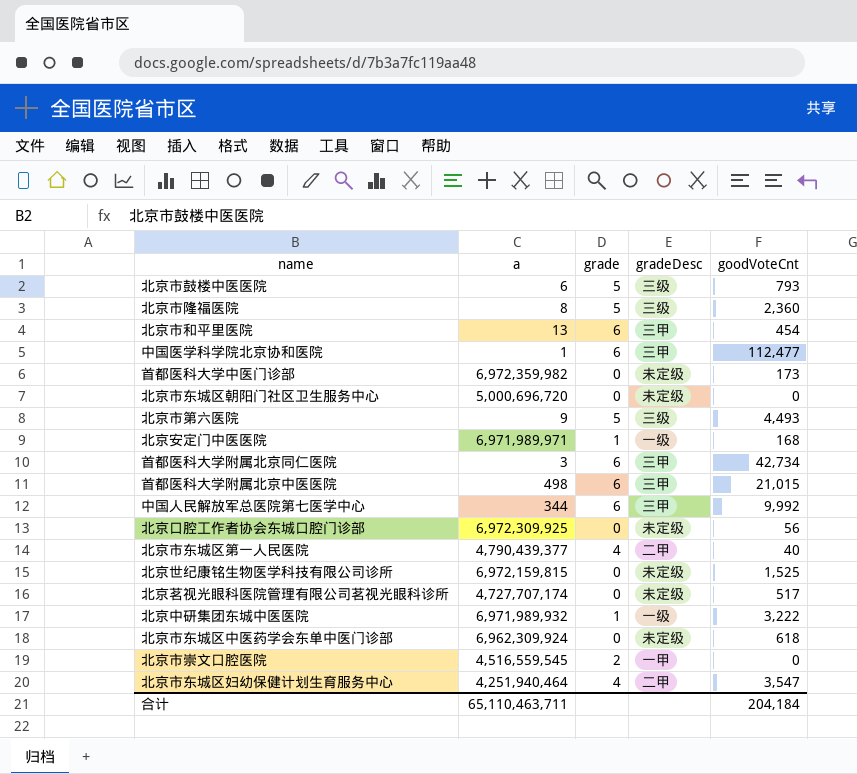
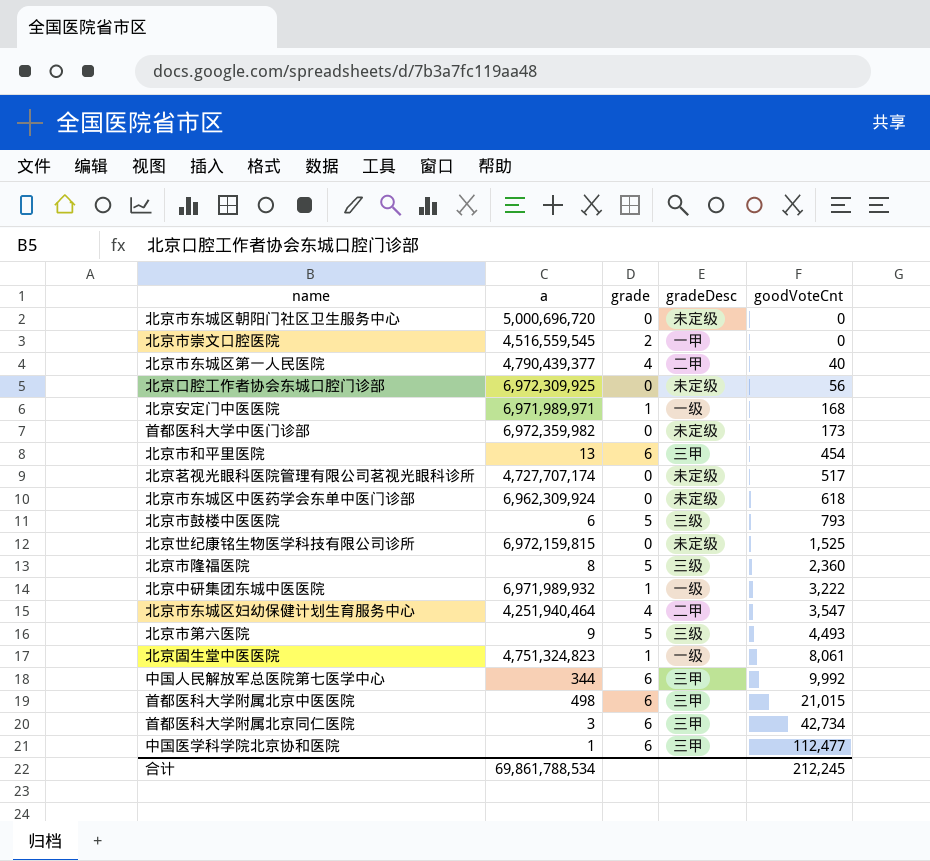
row order: none -> goodVoteCnt ascending
row 北京固生堂中医医院: none -> 4,751,324,823 | 1 | 一级 | 8,061
合计 | a: 65,110,463,711 -> 69,861,788,534
合计 | goodVoteCnt: 204,184 -> 212,245

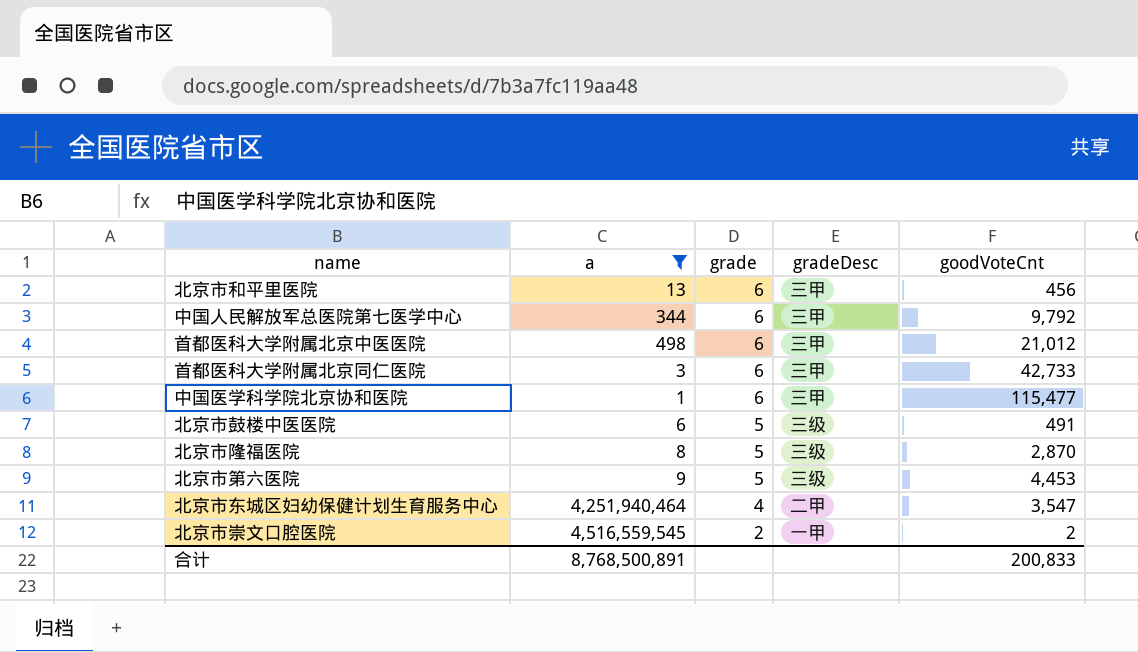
filter: none -> a <= 4,516,559,545
row order: goodVoteCnt ascending -> grade descending
北京市和平里医院 | goodVoteCnt: 454 -> 456
中国人民解放军总医院第七医学中心 | goodVoteCnt: 9,992 -> 9,792
首都医科大学附属北京中医医院 | goodVoteCnt: 21,015 -> 21,012
首都医科大学附属北京同仁医院 | goodVoteCnt: 42,734 -> 42,733
中国医学科学院北京协和医院 | goodVoteCnt: 112,477 -> 115,477
北京市鼓楼中医医院 | goodVoteCnt: 793 -> 491
北京市隆福医院 | goodVoteCnt: 2,360 -> 2,870
北京市第六医院 | goodVoteCnt: 4,493 -> 4,453
北京市崇文口腔医院 | goodVoteCnt: 0 -> 2
合计 | a: 69,861,788,534 -> 8,768,500,891
合计 | goodVoteCnt: 212,245 -> 200,833

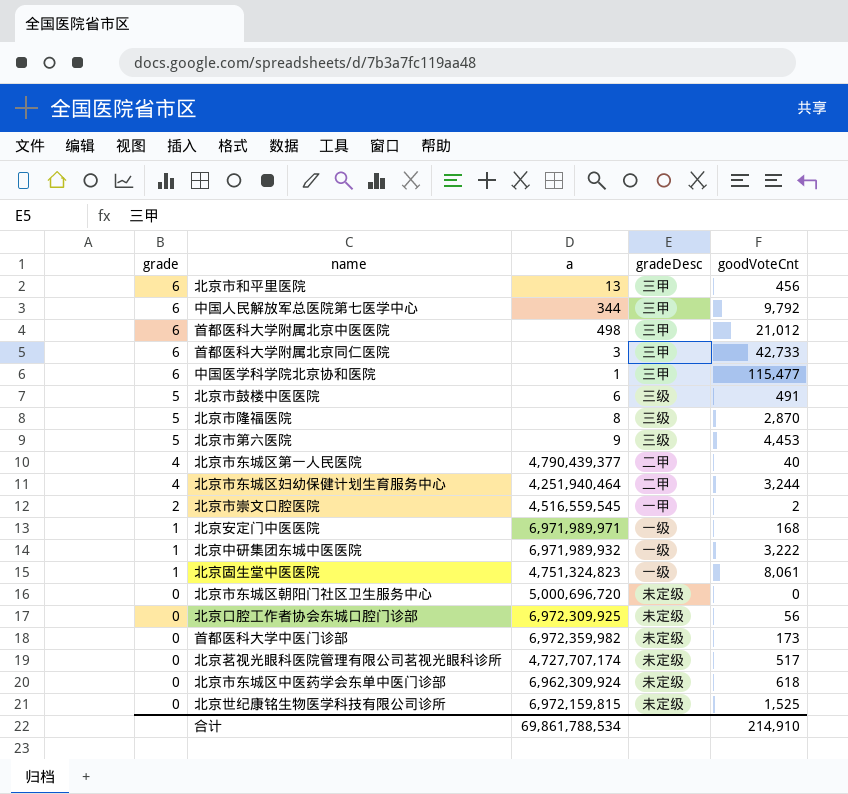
filter: a <= 4,516,559,545 -> none
column grade | position: 3 -> 1
北京市东城区妇幼保健计划生育服务中心 | goodVoteCnt: 3,547 -> 3,244
合计 | a: 8,768,500,891 -> 69,861,788,534
合计 | goodVoteCnt: 200,833 -> 214,910

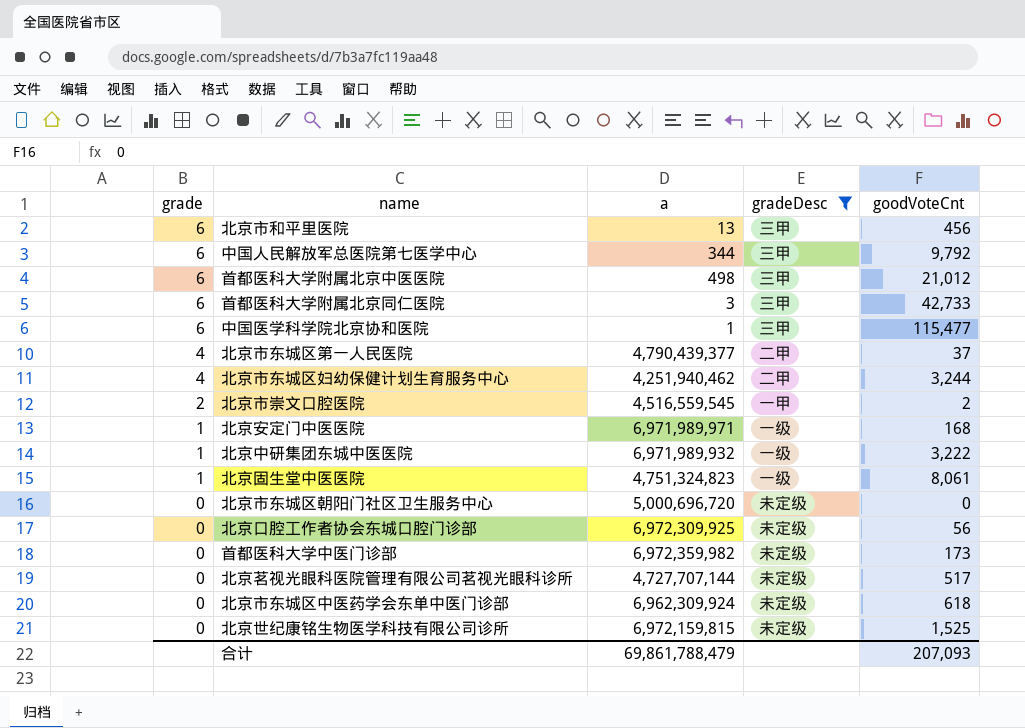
filter: none -> gradeDesc != 三级
北京市东城区第一人民医院 | goodVoteCnt: 40 -> 37
北京市东城区妇幼保健计划生育服务中心 | a: 4,251,940,464 -> 4,251,940,462
北京茗视光眼科医院管理有限公司茗视光眼科诊所 | a: 4,727,707,174 -> 4,727,707,144
合计 | a: 69,861,788,534 -> 69,861,788,479
合计 | goodVoteCnt: 214,910 -> 207,093

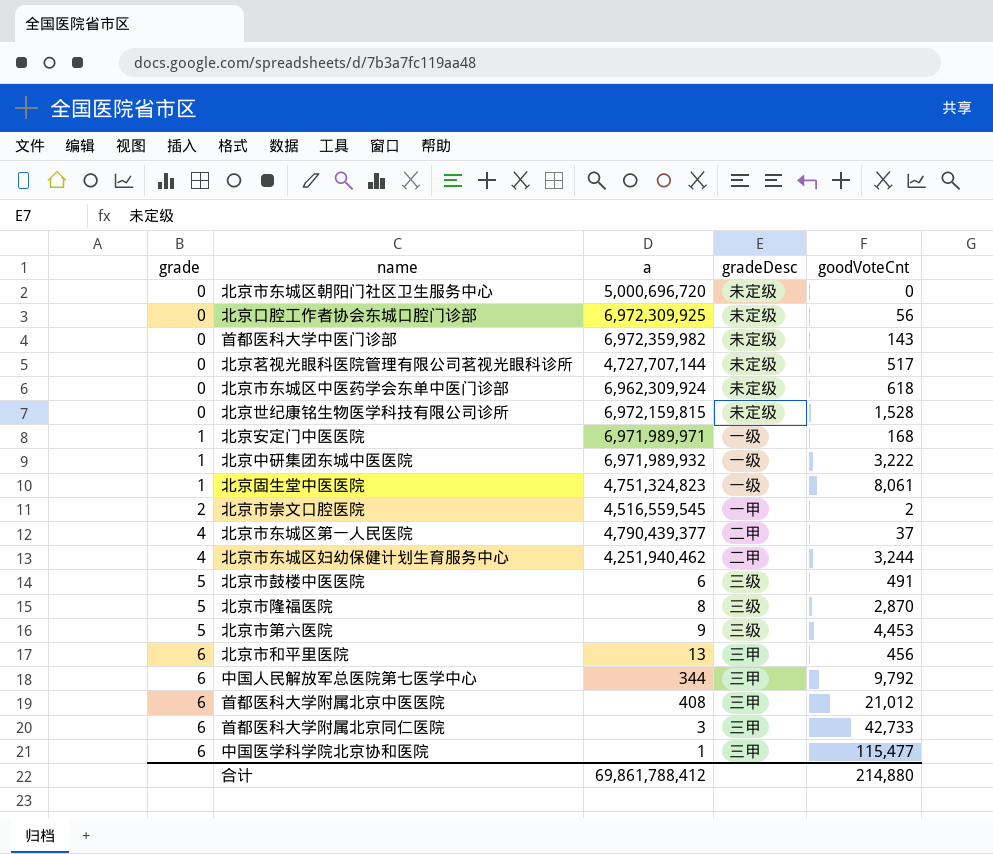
filter: gradeDesc != 三级 -> none
row order: grade descending -> grade ascending
首都医科大学中医门诊部 | goodVoteCnt: 173 -> 143
北京世纪康铭生物医学科技有限公司诊所 | goodVoteCnt: 1,525 -> 1,528
首都医科大学附属北京中医医院 | a: 498 -> 408
合计 | a: 69,861,788,479 -> 69,861,788,412
合计 | goodVoteCnt: 207,093 -> 214,880

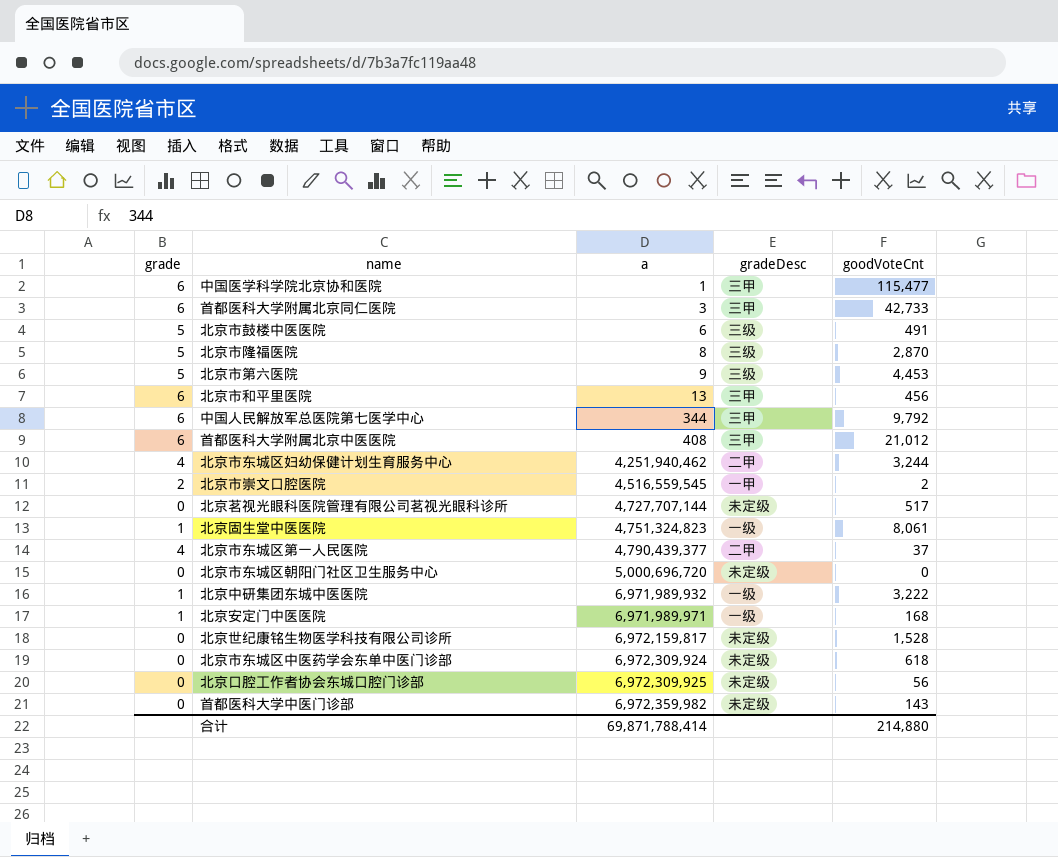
row order: grade ascending -> a ascending
北京世纪康铭生物医学科技有限公司诊所 | a: 6,972,159,815 -> 6,972,159,817
北京市东城区中医药学会东单中医门诊部 | a: 6,962,309,924 -> 6,972,309,924
合计 | a: 69,861,788,412 -> 69,871,788,414

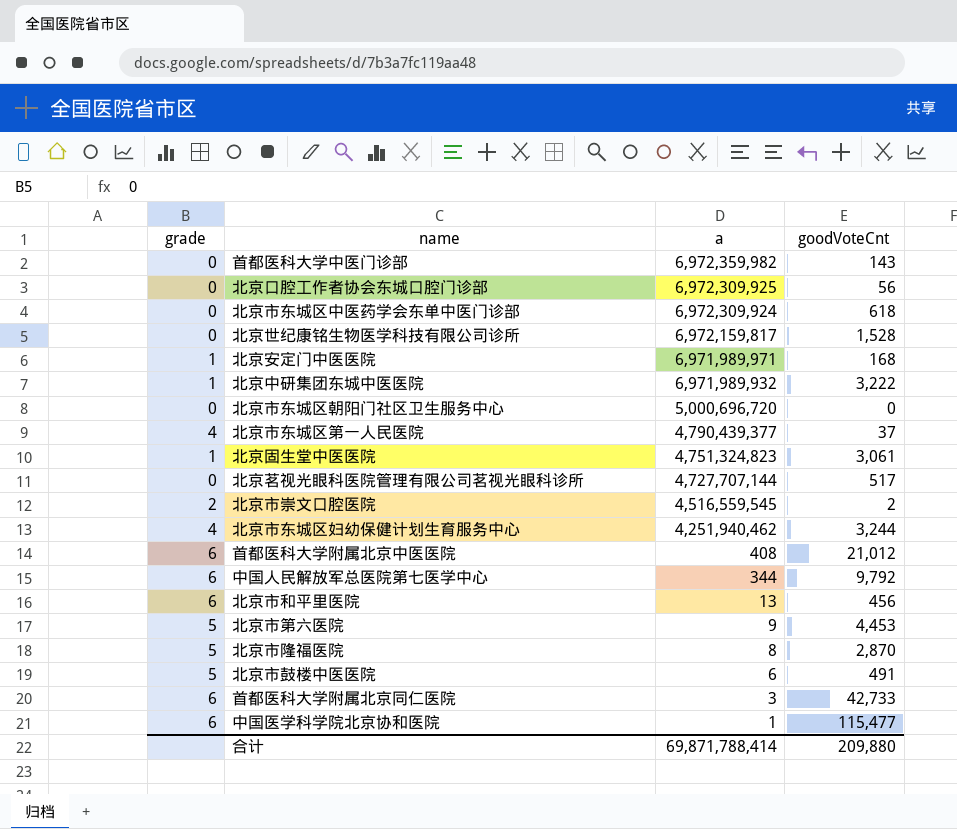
row order: a ascending -> a descending
column gradeDesc | position: 4 -> none
北京固生堂中医医院 | goodVoteCnt: 8,061 -> 3,061
合计 | goodVoteCnt: 214,880 -> 209,880

